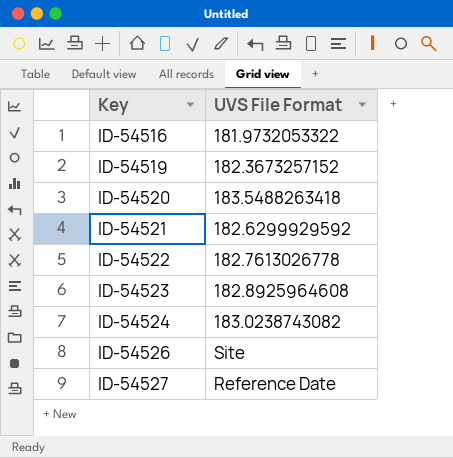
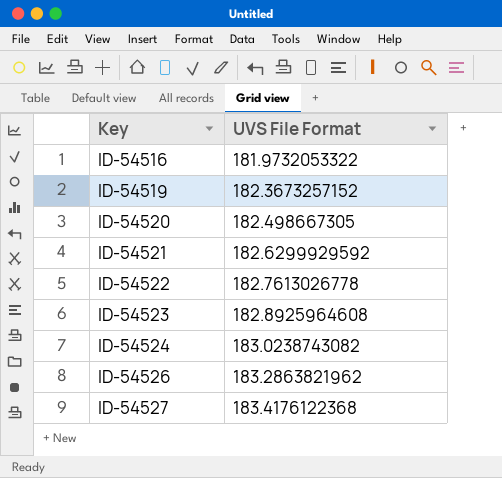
ID-54520 | UVS File Format: 183.5488263418 -> 182.498667305
ID-54526 | UVS File Format: Site -> 183.2863821962
ID-54527 | UVS File Format: Reference Date -> 183.4176122368

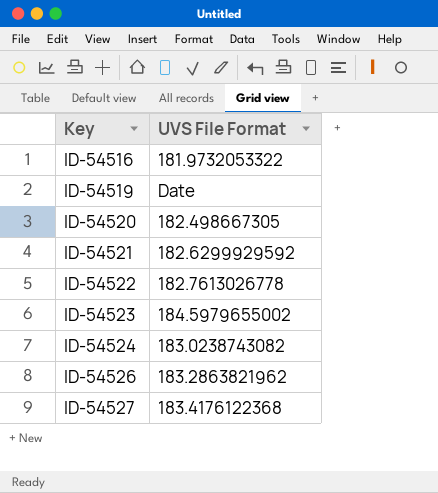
ID-54519 | UVS File Format: 182.3673257152 -> Date
ID-54523 | UVS File Format: 182.8925964608 -> 184.5979655002

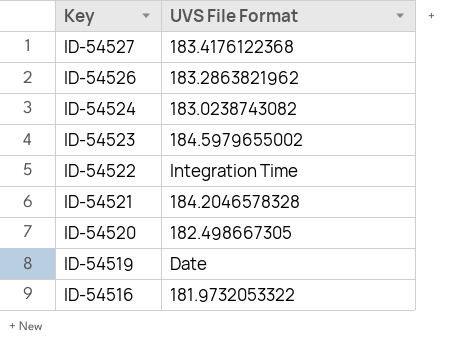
row order: Key ascending -> Key descending
ID-54522 | UVS File Format: 182.7613026778 -> Integration Time
ID-54521 | UVS File Format: 182.6299929592 -> 184.2046578328

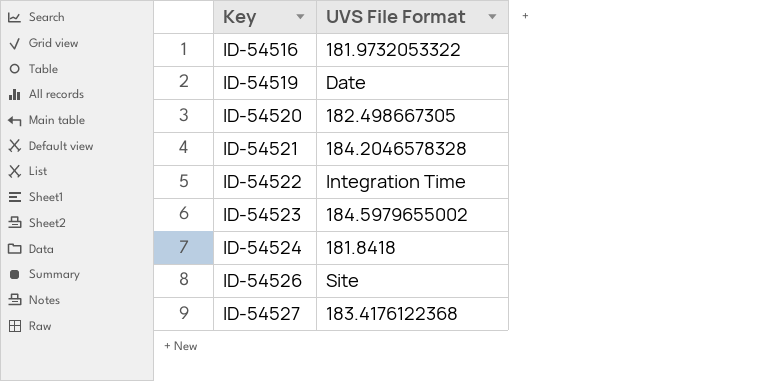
row order: Key descending -> Key ascending
ID-54524 | UVS File Format: 183.0238743082 -> 181.8418
ID-54526 | UVS File Format: 183.2863821962 -> Site

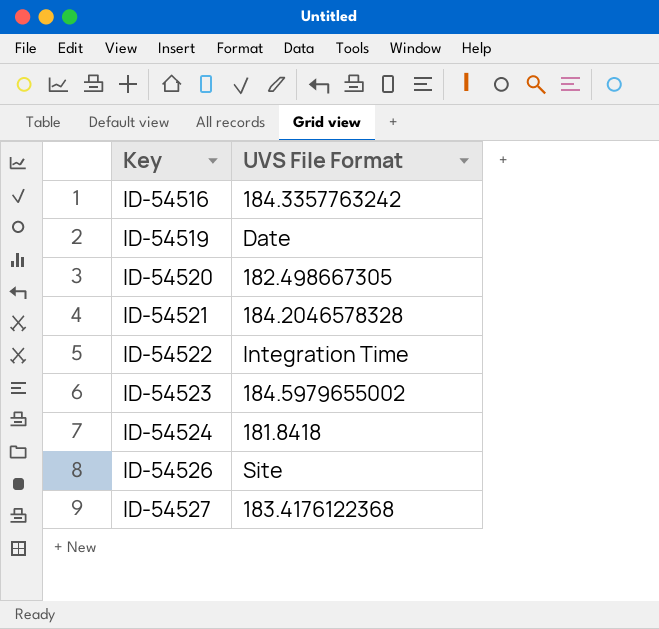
ID-54516 | UVS File Format: 181.9732053322 -> 184.3357763242

